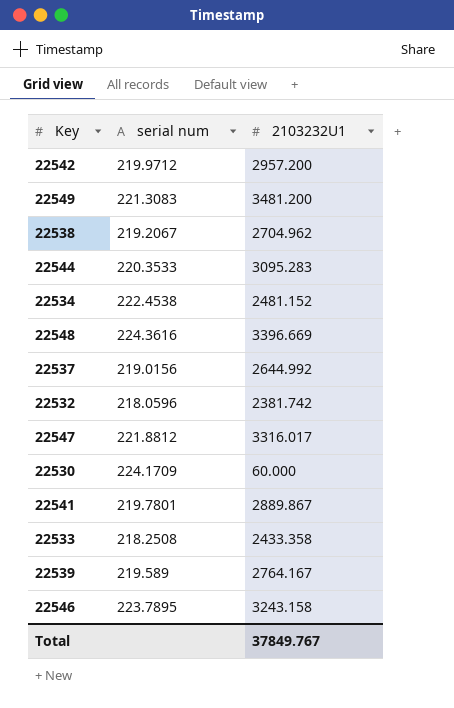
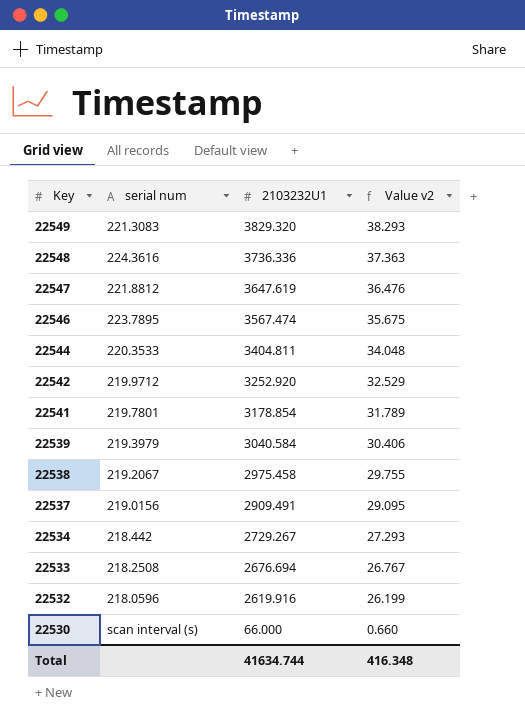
row order: none -> Key descending
column Value v2 | formula: none -> [2103232U1] * 0.01
22549 | 2103232U1: 3481.200 -> 3829.320
22548 | 2103232U1: 3396.669 -> 3736.336
22547 | 2103232U1: 3316.017 -> 3647.619
22546 | 2103232U1: 3243.158 -> 3567.474
22544 | 2103232U1: 3095.283 -> 3404.811
22542 | 2103232U1: 2957.200 -> 3252.920
22541 | 2103232U1: 2889.867 -> 3178.854
22539 | serial num: 219.589 -> 219.3979
22539 | 2103232U1: 2764.167 -> 3040.584
22538 | 2103232U1: 2704.962 -> 2975.458
22537 | 2103232U1: 2644.992 -> 2909.491
22534 | serial num: 222.4538 -> 218.442
22534 | 2103232U1: 2481.152 -> 2729.267
22533 | 2103232U1: 2433.358 -> 2676.694
22532 | 2103232U1: 2381.742 -> 2619.916
22530 | serial num: 224.1709 -> scan interval (s)
22530 | 2103232U1: 60.000 -> 66.000
Total | 2103232U1: 37849.767 -> 41634.744

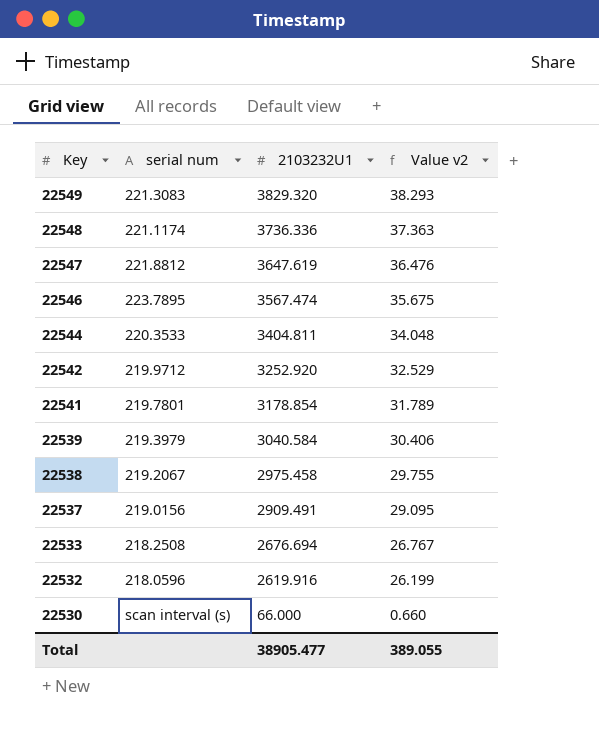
row 22534: 218.442 | 2729.267 | 27.293 -> none
22548 | serial num: 224.3616 -> 221.1174
Total | 2103232U1: 41634.744 -> 38905.477
Total | Value v2: 416.348 -> 389.055

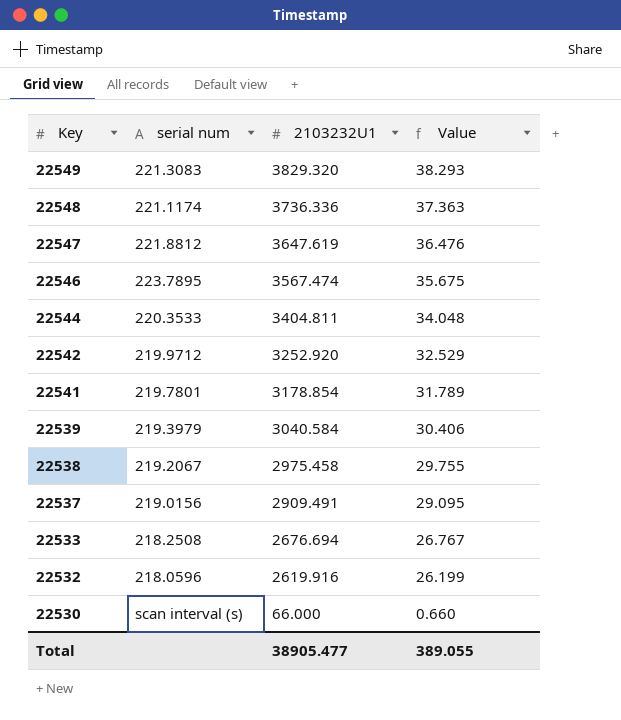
column name: Value v2 -> Value

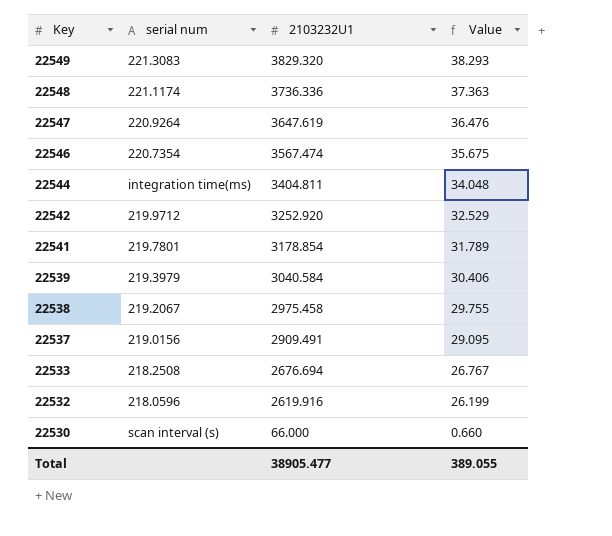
22547 | serial num: 221.8812 -> 220.9264
22546 | serial num: 223.7895 -> 220.7354
22544 | serial num: 220.3533 -> integration time(ms)

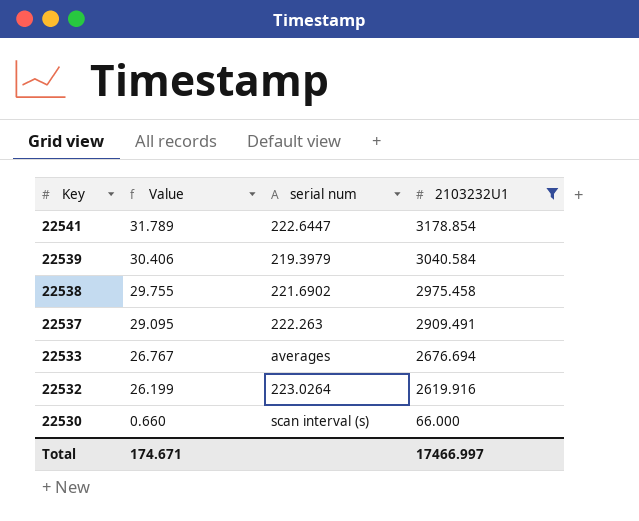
filter: none -> 2103232U1 <= 3178.854
column Value | position: 4 -> 2
22541 | serial num: 219.7801 -> 222.6447
22538 | serial num: 219.2067 -> 221.6902
22537 | serial num: 219.0156 -> 222.263
22533 | serial num: 218.2508 -> averages
22532 | serial num: 218.0596 -> 223.0264
Total | Value: 389.055 -> 174.671
Total | 2103232U1: 38905.477 -> 17466.997

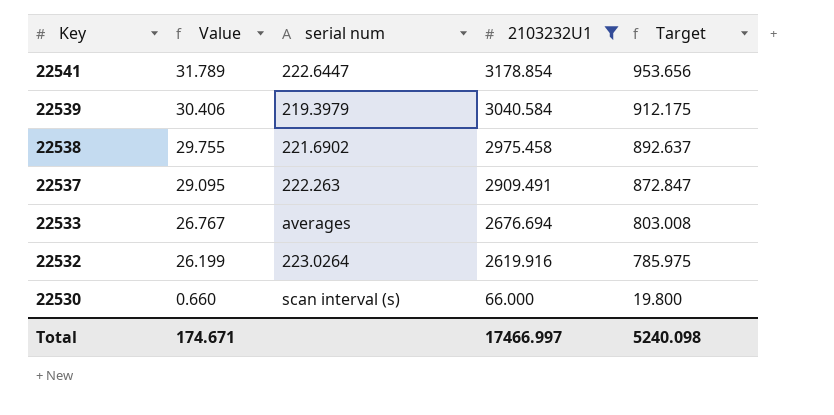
column Target | formula: none -> [2103232U1] * 0.3

